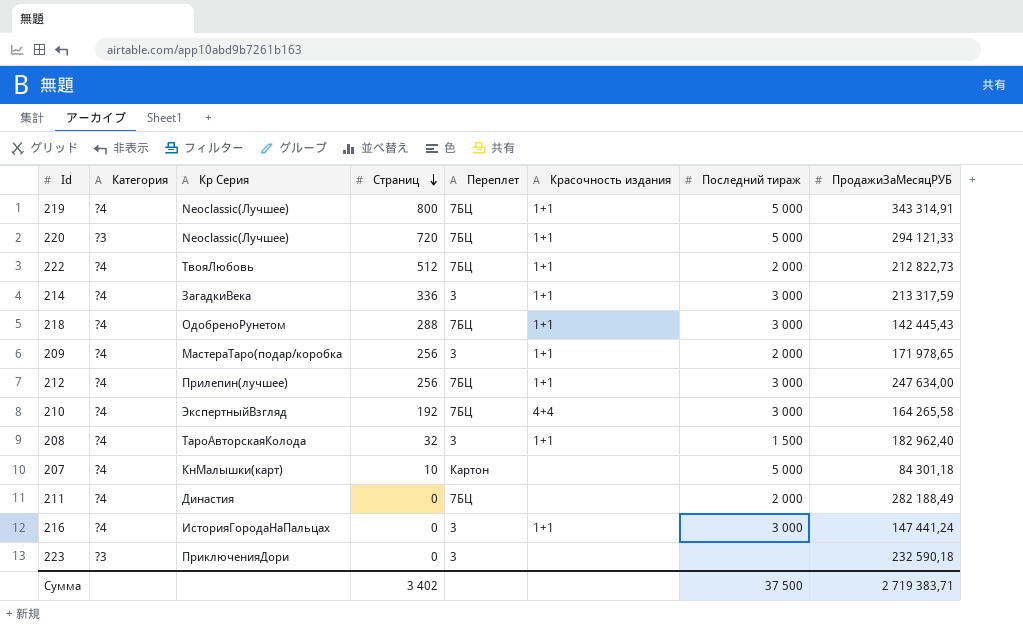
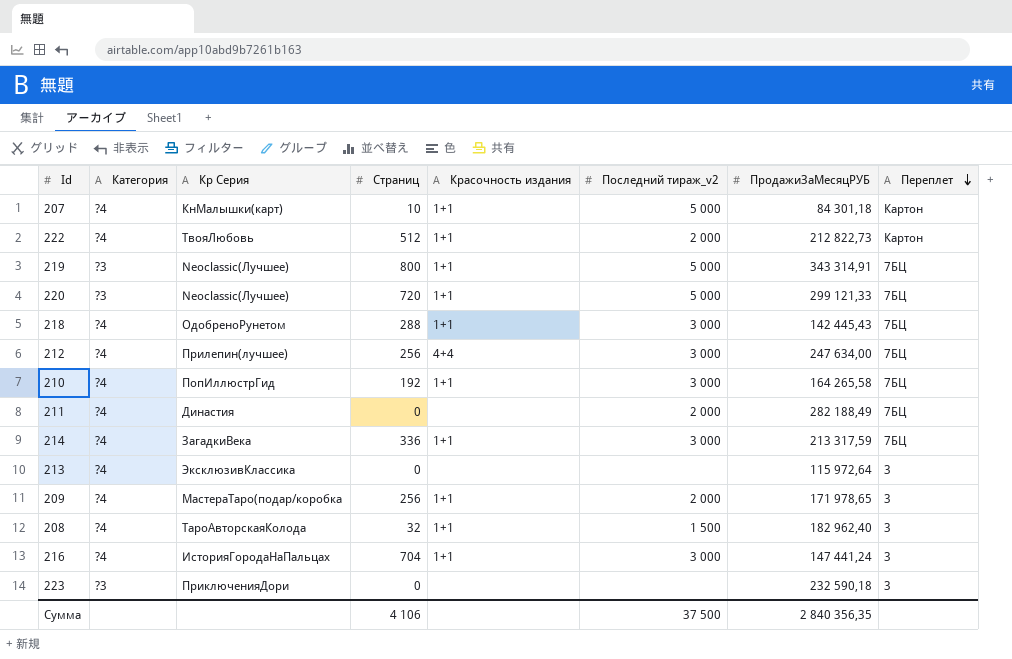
row order: Страниц descending -> Переплет descending
column name: Последний тираж -> Последний тираж_v2
column Переплет | position: 5 -> 8
207 | Красочность издания: none -> 1+1
222 | Переплет: 7БЦ -> Картон
219 | Категория: ?4 -> ?3
220 | ПродажиЗаМесяцРУБ: 294 121,33 -> 299 121,33
212 | Красочность издания: 1+1 -> 4+4
210 | Кр Серия: ЭкспертныйВзгляд -> ПопИллюстрГид
210 | Красочность издания: 4+4 -> 1+1
214 | Переплет: 3 -> 7БЦ
row 213: none -> ?4 | ЭксклюзивКлассика | 0 | none | none | 115 972,64 | 3
216 | Страниц: 0 -> 704
Сумма | Страниц: 3 402 -> 4 106
Сумма | ПродажиЗаМесяцРУБ: 2 719 383,71 -> 2 840 356,35

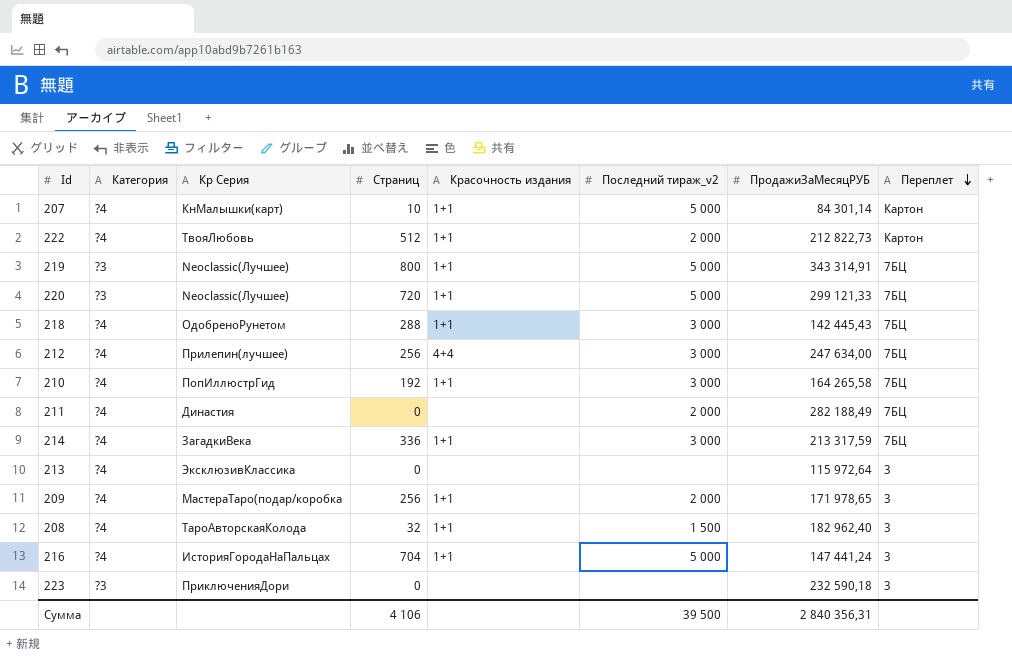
207 | ПродажиЗаМесяцРУБ: 84 301,18 -> 84 301,14
216 | Последний тираж_v2: 3 000 -> 5 000
Сумма | Последний тираж_v2: 37 500 -> 39 500
Сумма | ПродажиЗаМесяцРУБ: 2 840 356,35 -> 2 840 356,31

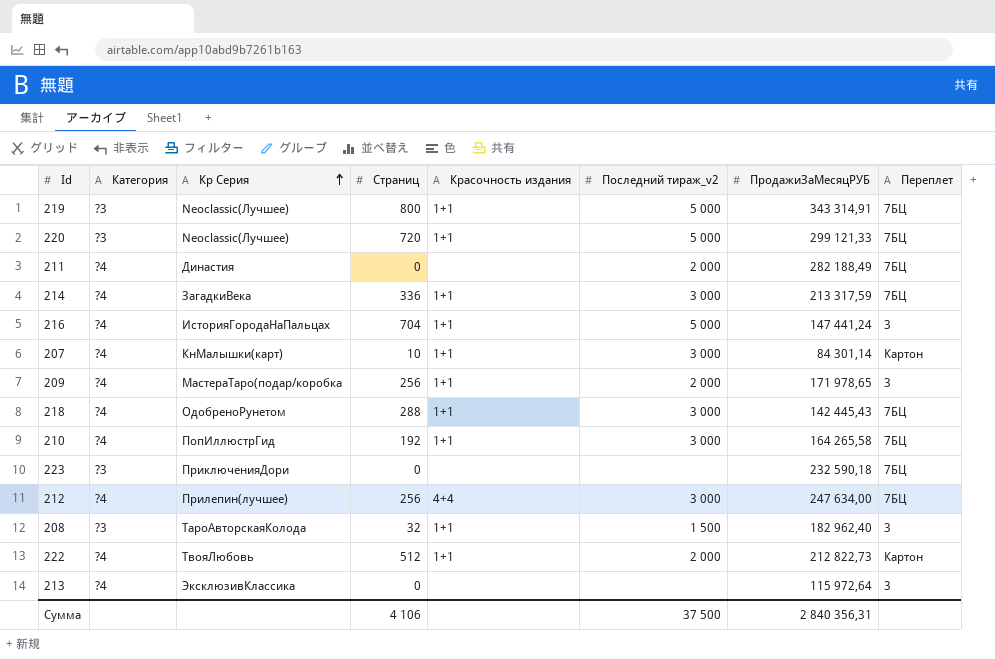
row order: Переплет descending -> Кр Серия ascending
207 | Последний тираж_v2: 5 000 -> 3 000
223 | Переплет: 3 -> 7БЦ
208 | Категория: ?4 -> ?3
Сумма | Последний тираж_v2: 39 500 -> 37 500

